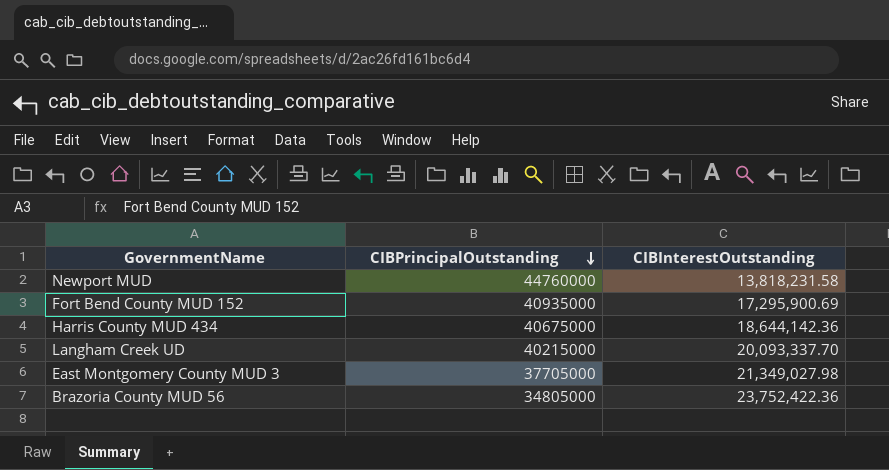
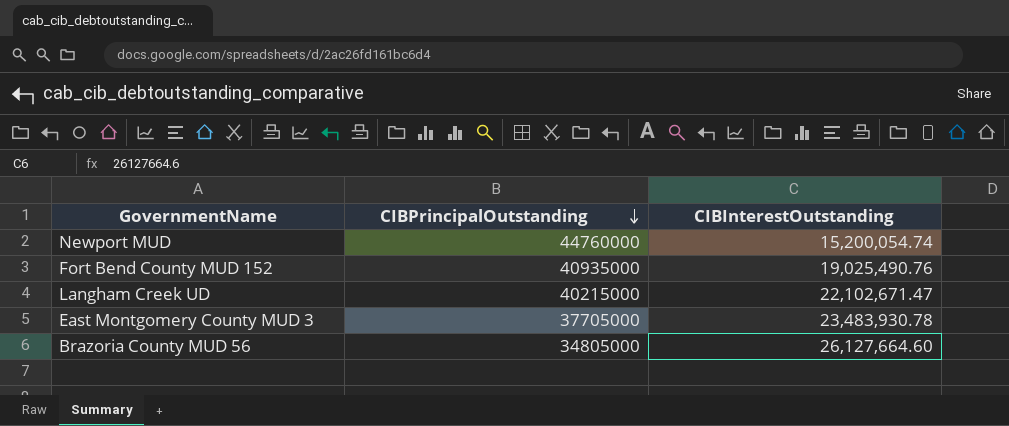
row Harris County MUD 434: 40675000 | 18,644,142.36 -> none
Newport MUD | CIBInterestOutstanding: 13,818,231.58 -> 15,200,054.74
Fort Bend County MUD 152 | CIBInterestOutstanding: 17,295,900.69 -> 19,025,490.76
Langham Creek UD | CIBInterestOutstanding: 20,093,337.70 -> 22,102,671.47
East Montgomery County MUD 3 | CIBInterestOutstanding: 21,349,027.98 -> 23,483,930.78
Brazoria County MUD 56 | CIBInterestOutstanding: 23,752,422.36 -> 26,127,664.60

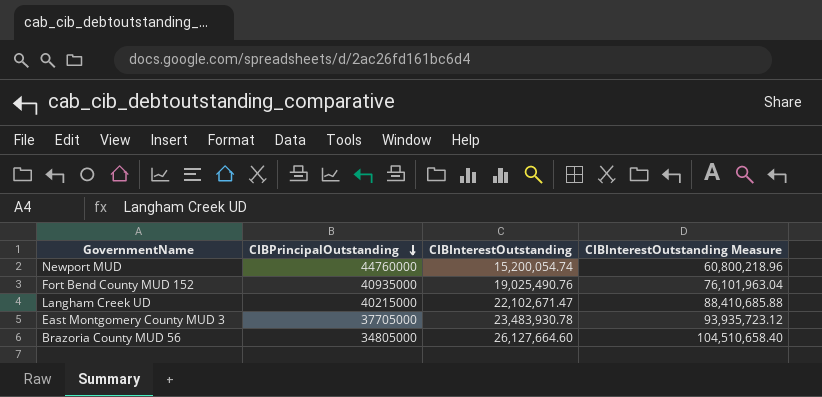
column CIBInterestOutstanding Measure | formula: none -> [CIBInterestOutstanding] * 4

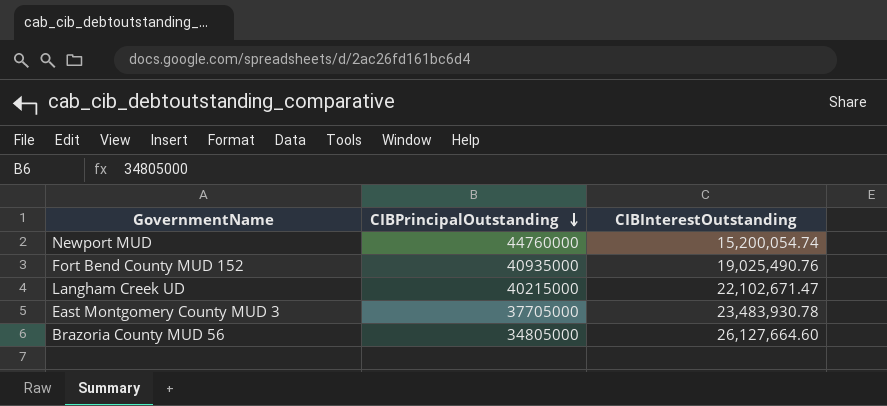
column CIBInterestOutstanding Measure | formula: [CIBInterestOutstanding] * 4 -> none

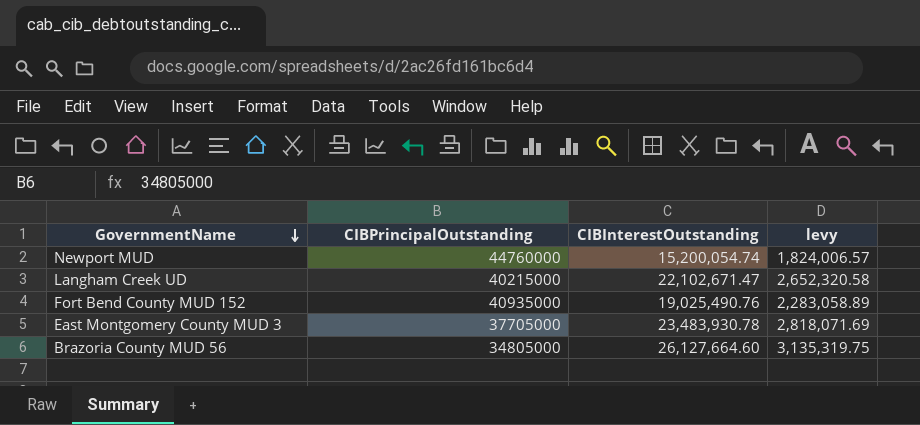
row order: CIBPrincipalOutstanding descending -> GovernmentName descending
column levy | formula: none -> [CIBInterestOutstanding] * 0.12

